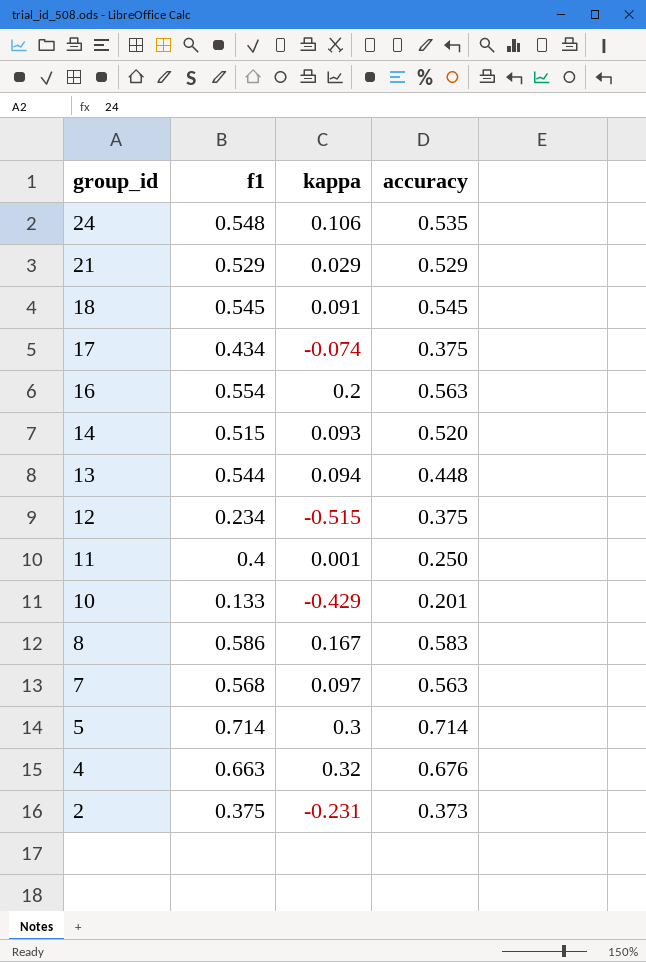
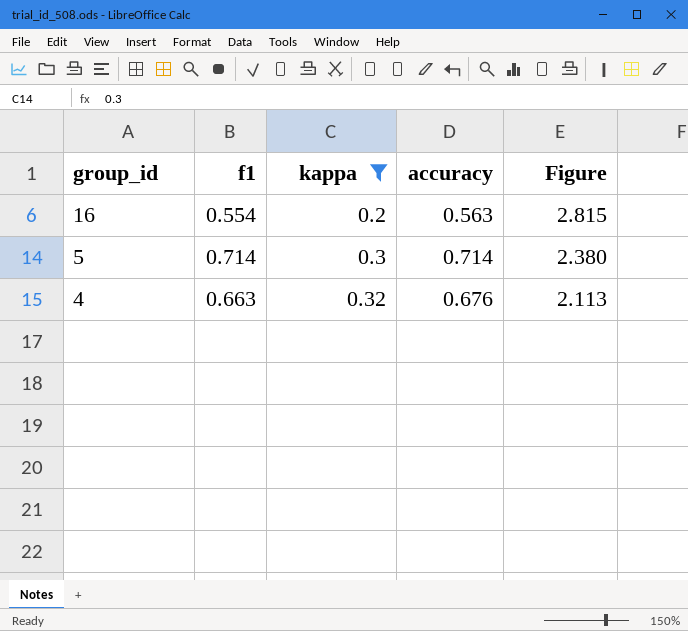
filter: none -> kappa >= 0.2
column Figure | formula: none -> [accuracy] / [kappa]

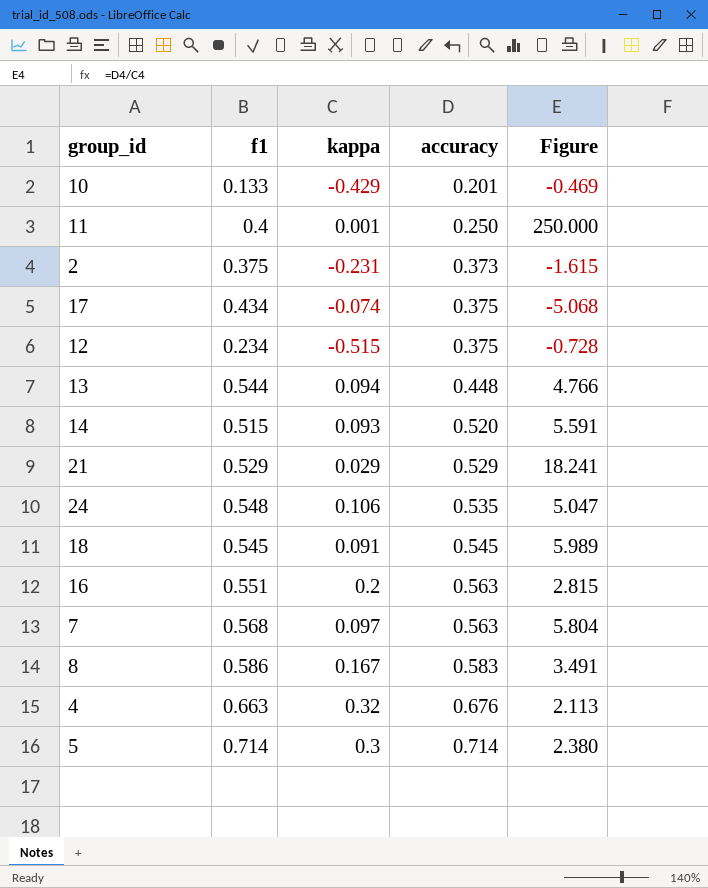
filter: kappa >= 0.2 -> none
row order: group_id descending -> accuracy ascending
16 | f1: 0.554 -> 0.551

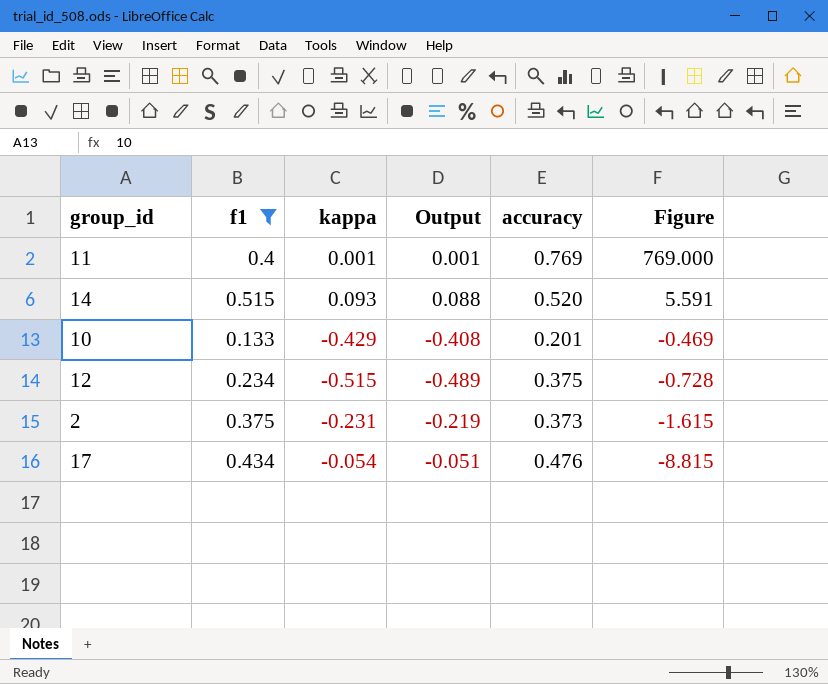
filter: none -> f1 <= 0.515
row order: accuracy ascending -> Figure descending
column Output | formula: none -> [kappa] * 0.95
11 | accuracy: 0.250 -> 0.769
11 | Figure: 250.000 -> 769.000
17 | kappa: -0.074 -> -0.054
17 | accuracy: 0.375 -> 0.476
17 | Figure: -5.068 -> -8.815

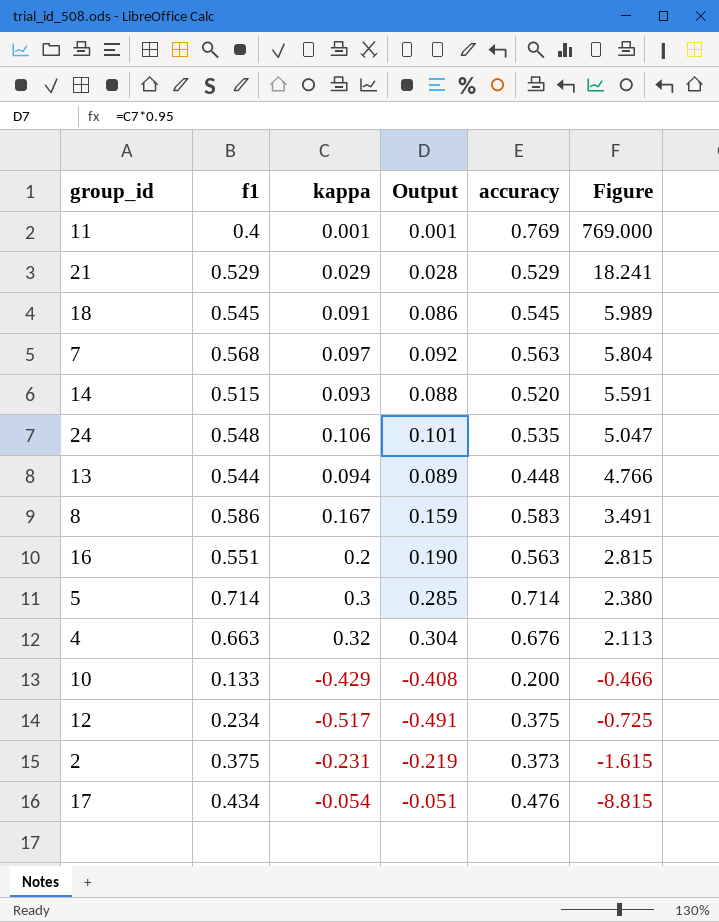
filter: f1 <= 0.515 -> none
10 | accuracy: 0.201 -> 0.200
10 | Figure: -0.469 -> -0.466
12 | kappa: -0.515 -> -0.517
12 | Output: -0.489 -> -0.491
12 | Figure: -0.728 -> -0.725

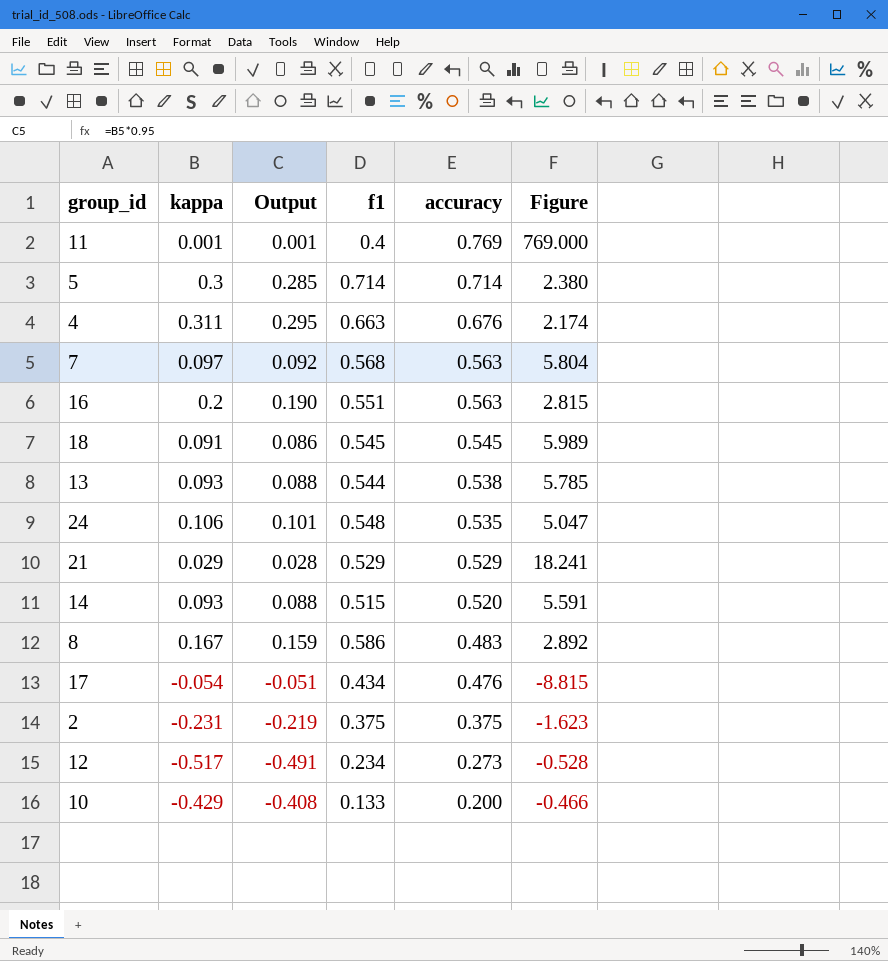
row order: Figure descending -> accuracy descending
column f1 | position: 2 -> 4
4 | kappa: 0.32 -> 0.311
4 | Output: 0.304 -> 0.295
4 | Figure: 2.113 -> 2.174
13 | kappa: 0.094 -> 0.093
13 | Output: 0.089 -> 0.088
13 | accuracy: 0.448 -> 0.538
13 | Figure: 4.766 -> 5.785
8 | accuracy: 0.583 -> 0.483
8 | Figure: 3.491 -> 2.892
2 | accuracy: 0.373 -> 0.375
2 | Figure: -1.615 -> -1.623
12 | accuracy: 0.375 -> 0.273
12 | Figure: -0.725 -> -0.528

